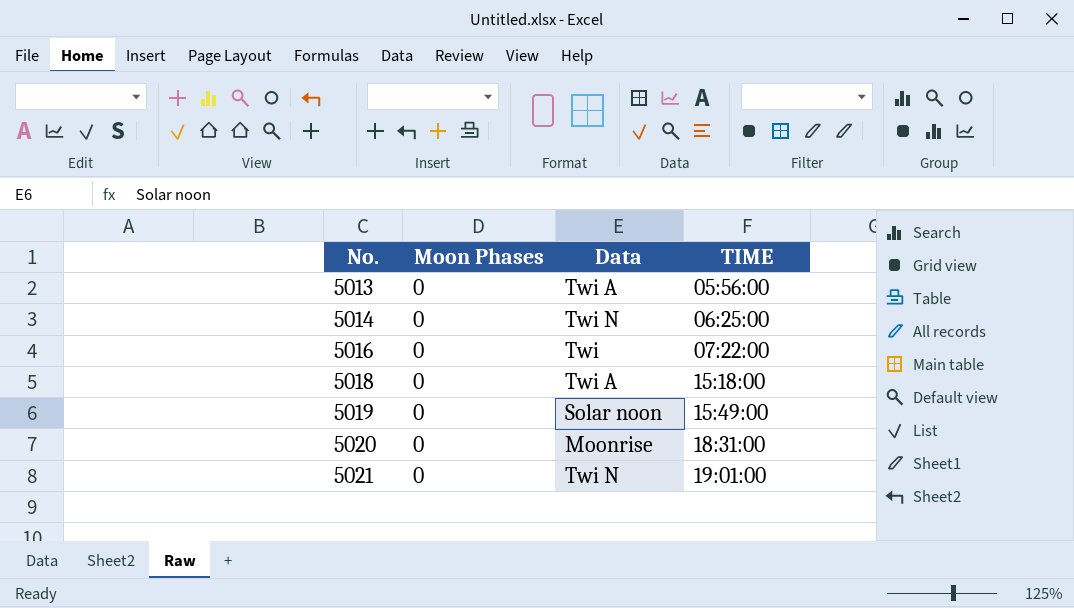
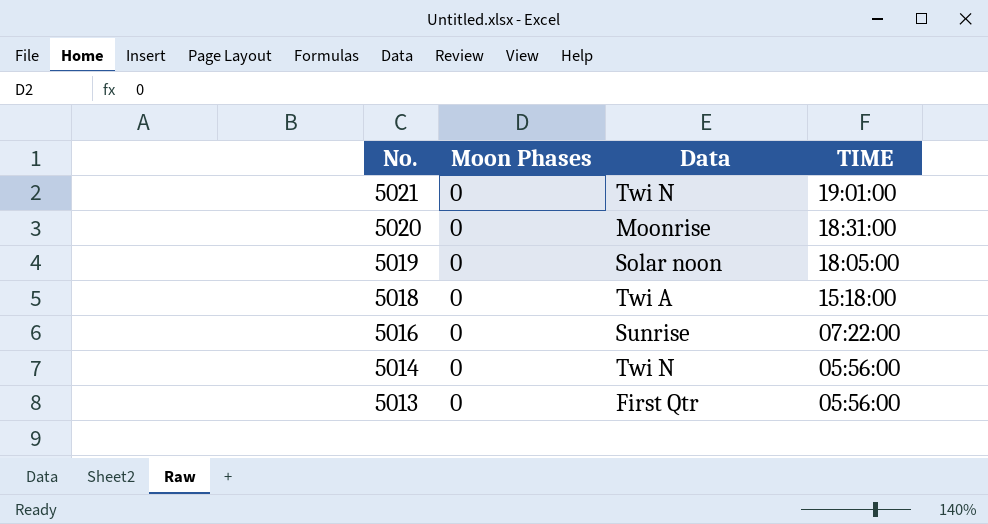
row order: No. ascending -> No. descending
5019 | TIME: 15:49:00 -> 18:05:00
5016 | Data: Twi -> Sunrise
5014 | TIME: 06:25:00 -> 05:56:00
5013 | Data: Twi A -> First Qtr

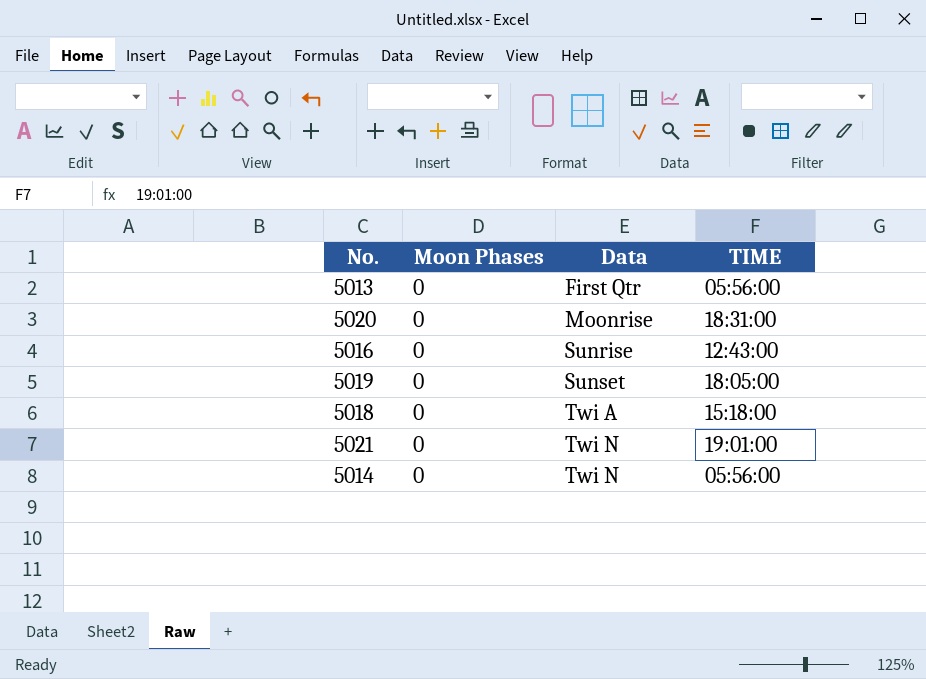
row order: No. descending -> Data ascending
5016 | TIME: 07:22:00 -> 12:43:00
5019 | Data: Solar noon -> Sunset

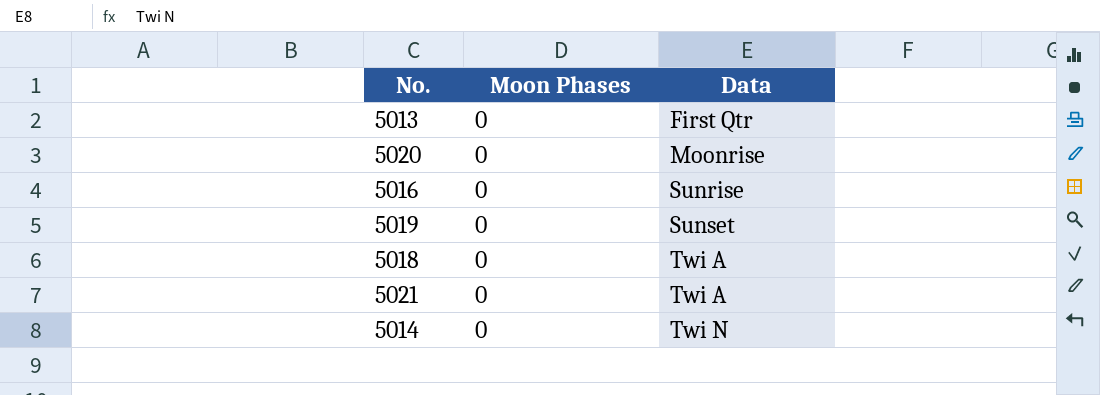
column TIME | position: 4 -> none
5021 | Data: Twi N -> Twi A

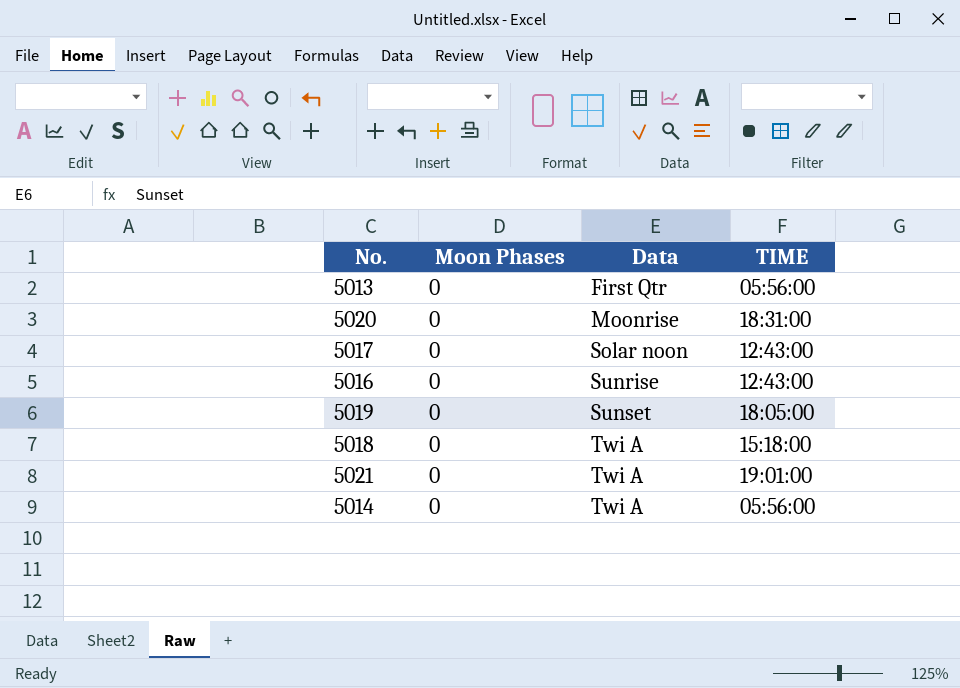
column TIME | position: none -> 4
row 5017: none -> 0 | Solar noon | 12:43:00
5014 | Data: Twi N -> Twi A

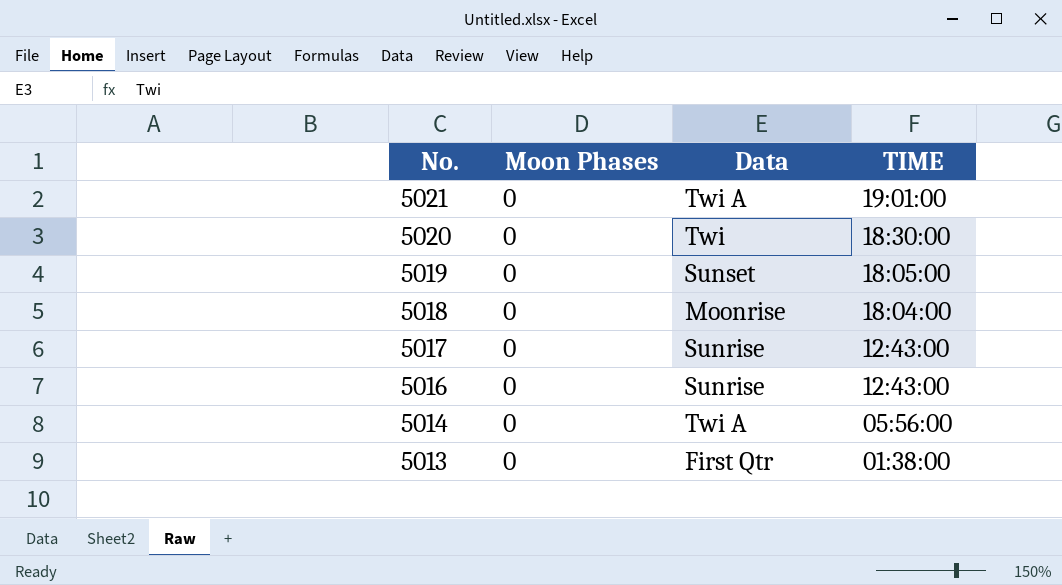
row order: Data ascending -> No. descending
5020 | Data: Moonrise -> Twi
5020 | TIME: 18:31:00 -> 18:30:00
5018 | Data: Twi A -> Moonrise
5018 | TIME: 15:18:00 -> 18:04:00
5017 | Data: Solar noon -> Sunrise
5013 | TIME: 05:56:00 -> 01:38:00

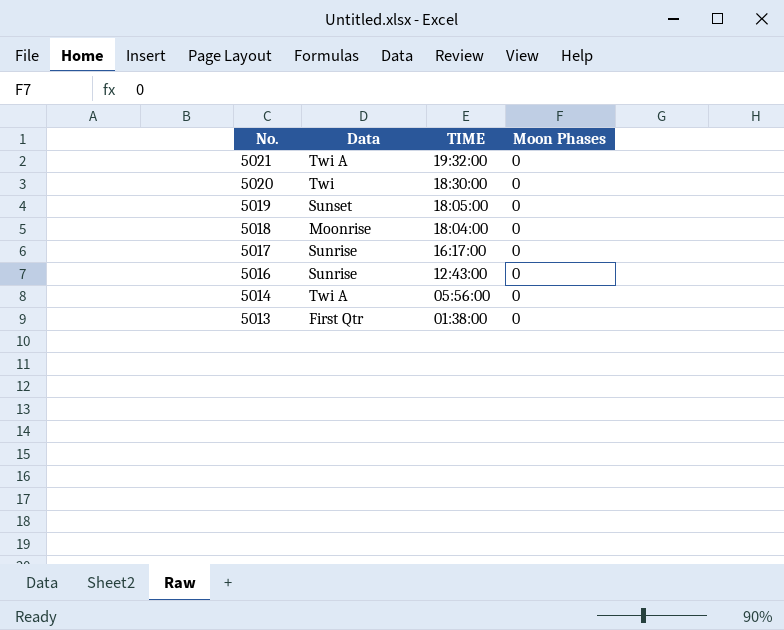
column Moon Phases | position: 2 -> 4
5021 | TIME: 19:01:00 -> 19:32:00
5017 | TIME: 12:43:00 -> 16:17:00

